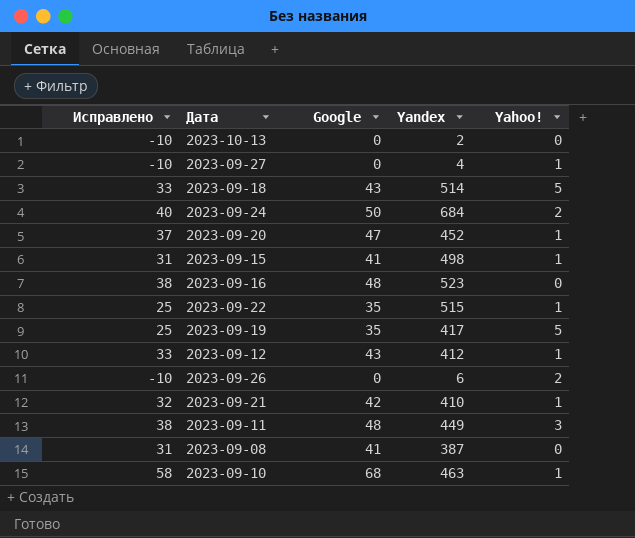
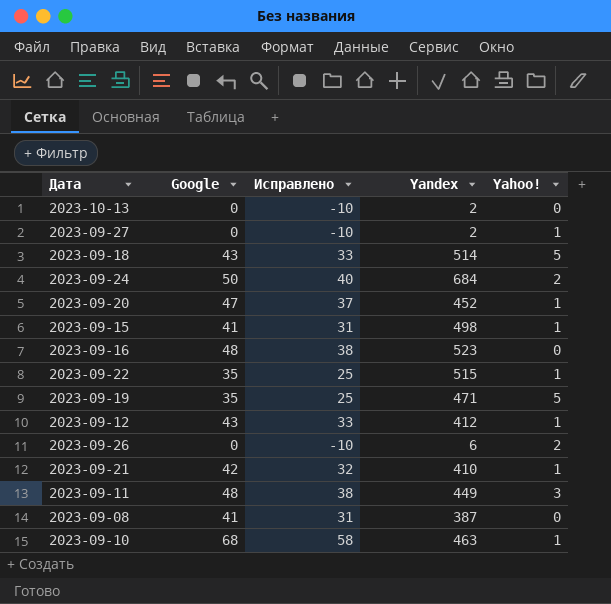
column Исправлено | position: 1 -> 3
2023-09-27 | Yandex: 4 -> 2
2023-09-19 | Yandex: 417 -> 471

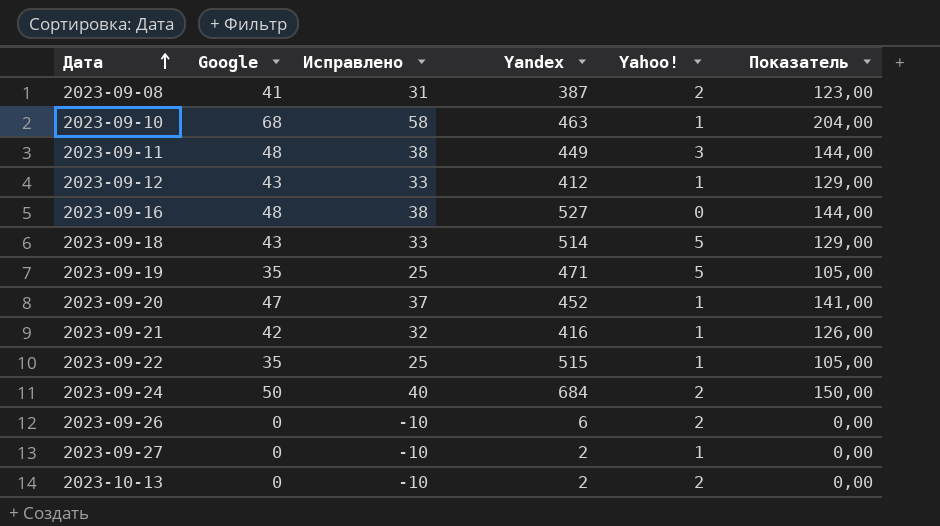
row order: none -> Дата ascending
column Показатель | formula: none -> [Google] * 3
row 2023-09-15: 41 | 31 | 498 | 1 -> none
2023-09-08 | Yahoo!: 0 -> 2
2023-09-16 | Yandex: 523 -> 527
2023-09-21 | Yandex: 410 -> 416
2023-10-13 | Yahoo!: 0 -> 2

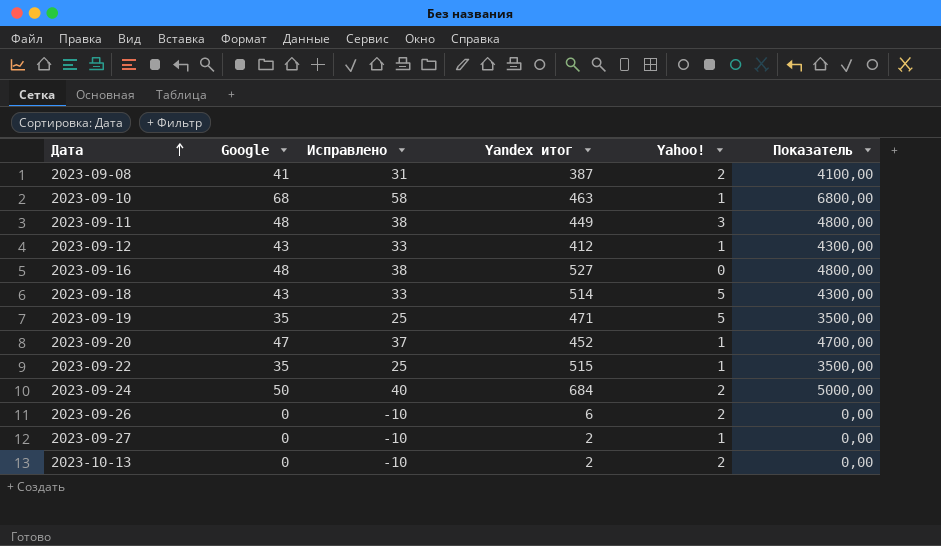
column name: Yandex -> Yandex итог
column Показатель | formula: [Google] * 3 -> [Google] * 100
row 2023-09-21: 42 | 32 | 416 | 1 | 126,00 -> none

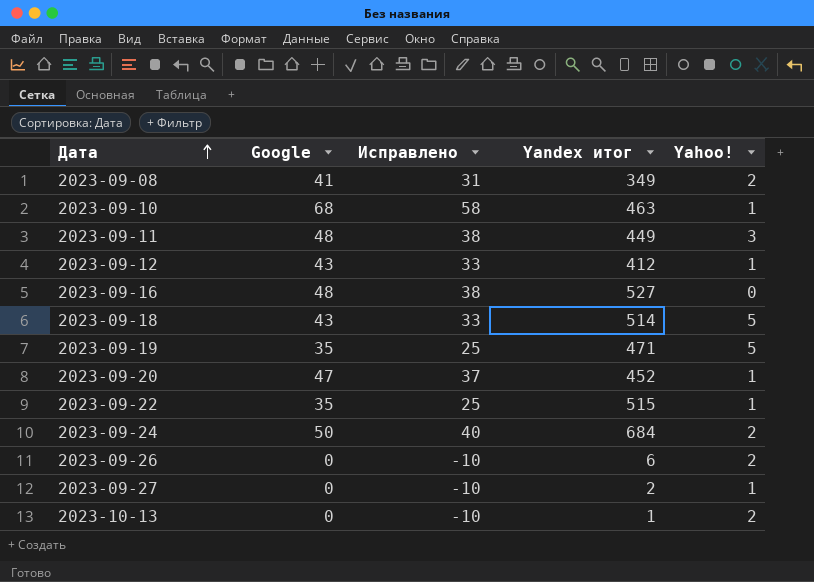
column Показатель | formula: [Google] * 100 -> none
2023-09-08 | Yandex итог: 387 -> 349
2023-10-13 | Yandex итог: 2 -> 1

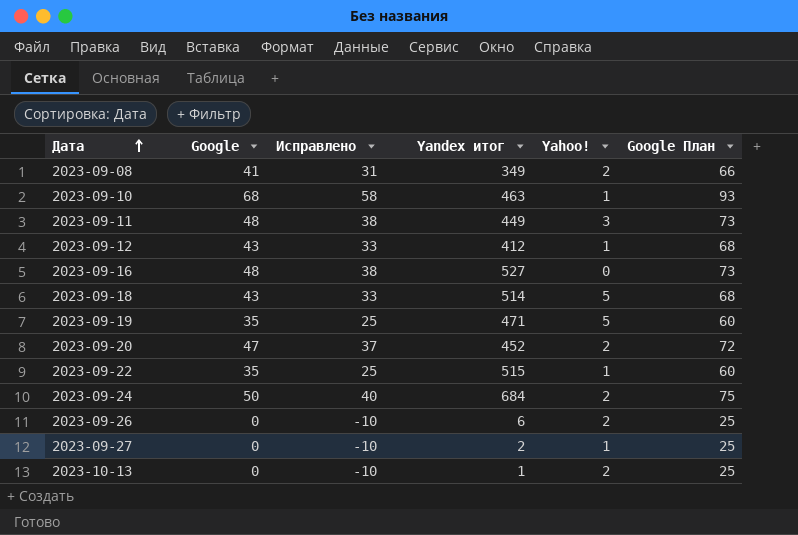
column Google План | formula: none -> [Google] + 25
2023-09-20 | Yahoo!: 1 -> 2

